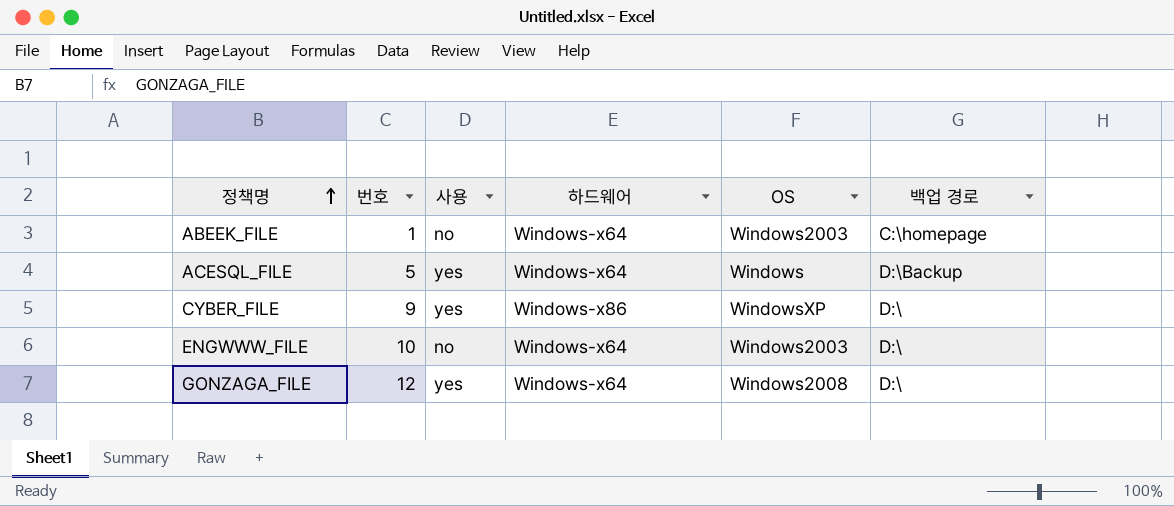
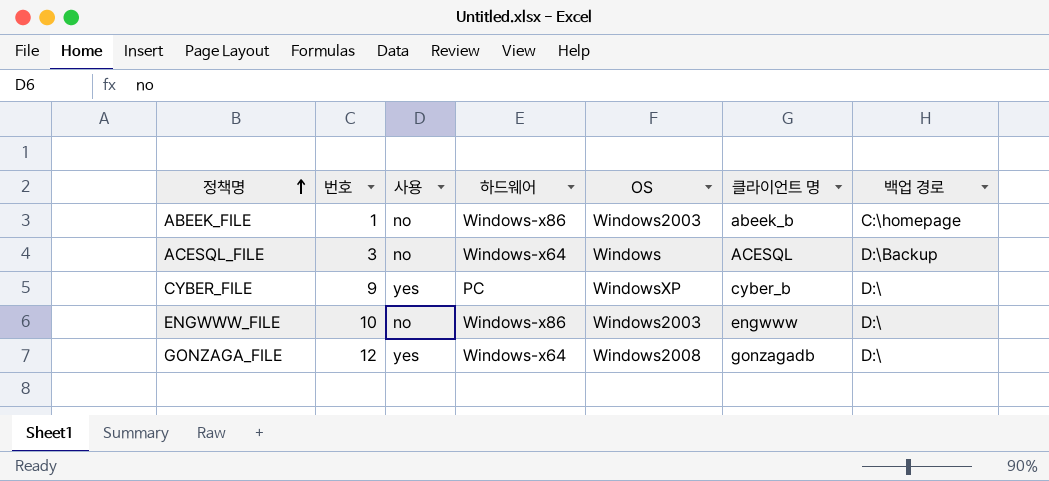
column 클라이언트 명 | position: none -> 6
ABEEK_FILE | 하드웨어: Windows-x64 -> Windows-x86
ACESQL_FILE | 번호: 5 -> 3
ACESQL_FILE | 사용: yes -> no
CYBER_FILE | 하드웨어: Windows-x86 -> PC
ENGWWW_FILE | 하드웨어: Windows-x64 -> Windows-x86

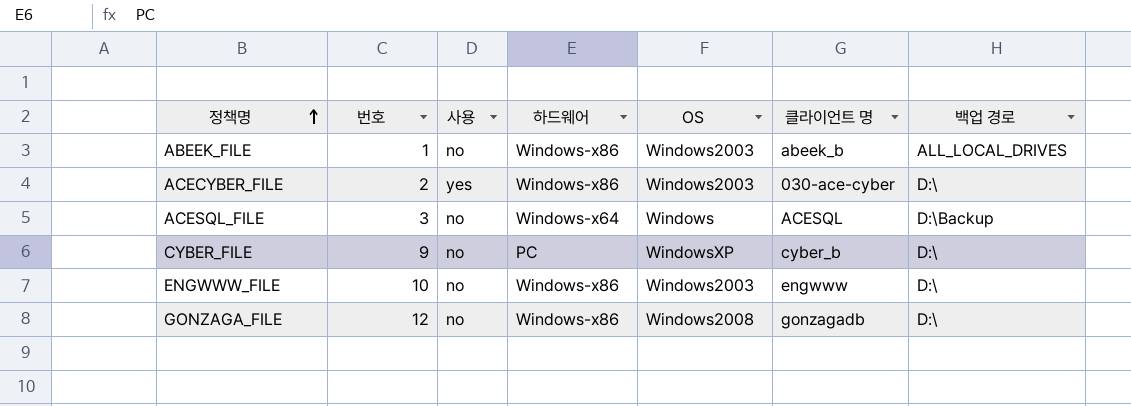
ABEEK_FILE | 백업 경로: C:\homepage -> ALL_LOCAL_DRIVES
row ACECYBER_FILE: none -> 2 | yes | Windows-x86 | Windows2003 | 030-ace-cyber | D:\
CYBER_FILE | 사용: yes -> no
GONZAGA_FILE | 사용: yes -> no
GONZAGA_FILE | 하드웨어: Windows-x64 -> Windows-x86

